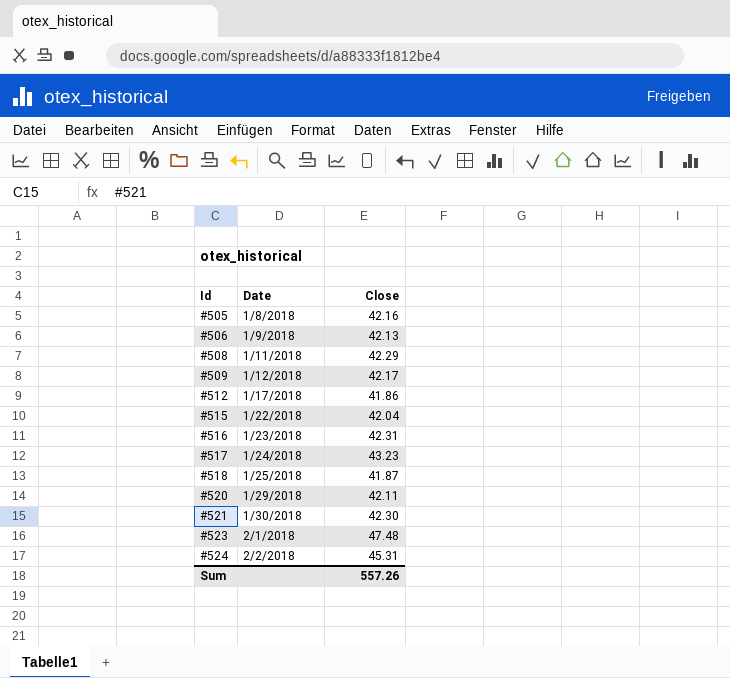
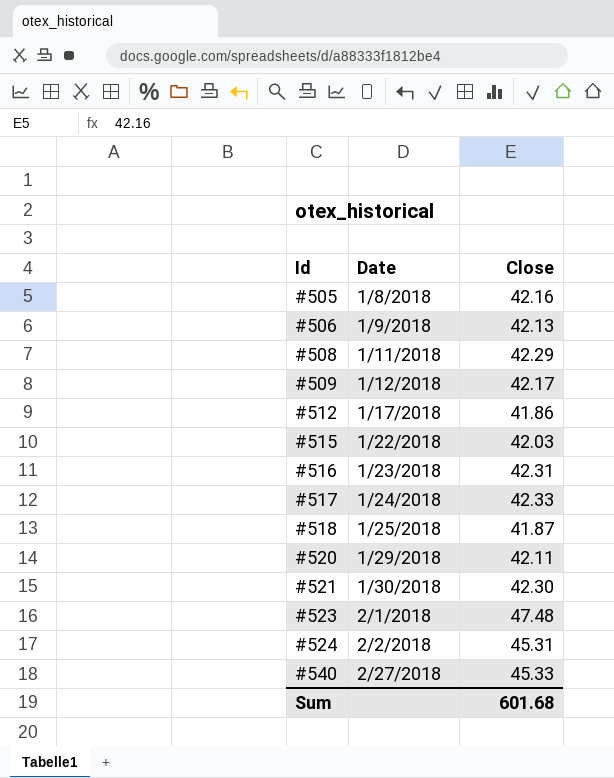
#515 | Close: 42.04 -> 42.03
#517 | Close: 43.23 -> 42.33
row #540: none -> 2/27/2018 | 45.33
Sum | Close: 557.26 -> 601.68

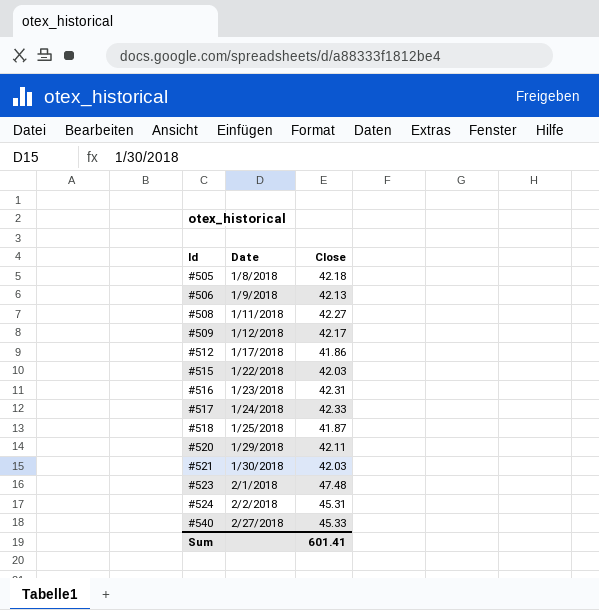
#505 | Close: 42.16 -> 42.18
#508 | Close: 42.29 -> 42.27
#521 | Close: 42.30 -> 42.03
Sum | Close: 601.68 -> 601.41

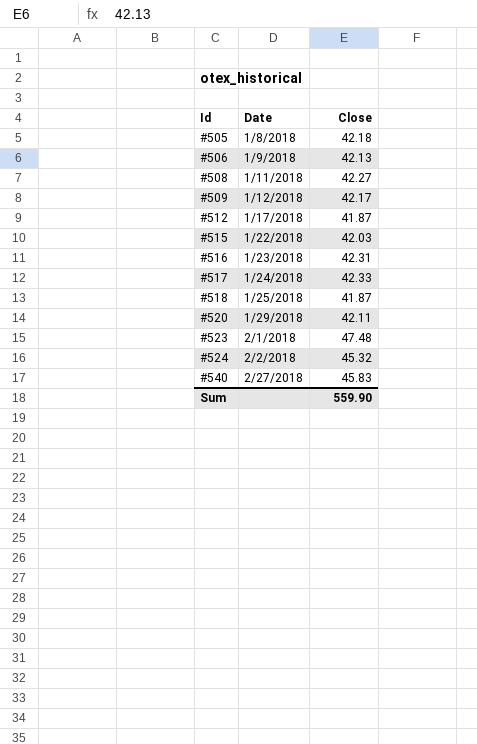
row #521: 1/30/2018 | 42.03 -> none
#512 | Close: 41.86 -> 41.87
#524 | Close: 45.31 -> 45.32
#540 | Close: 45.33 -> 45.83
Sum | Close: 601.41 -> 559.90

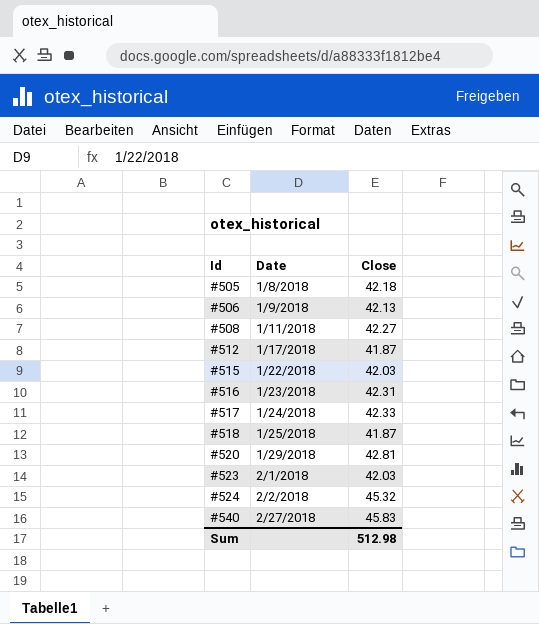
row #509: 1/12/2018 | 42.17 -> none
#520 | Close: 42.11 -> 42.81
#523 | Close: 47.48 -> 42.03
Sum | Close: 559.90 -> 512.98

